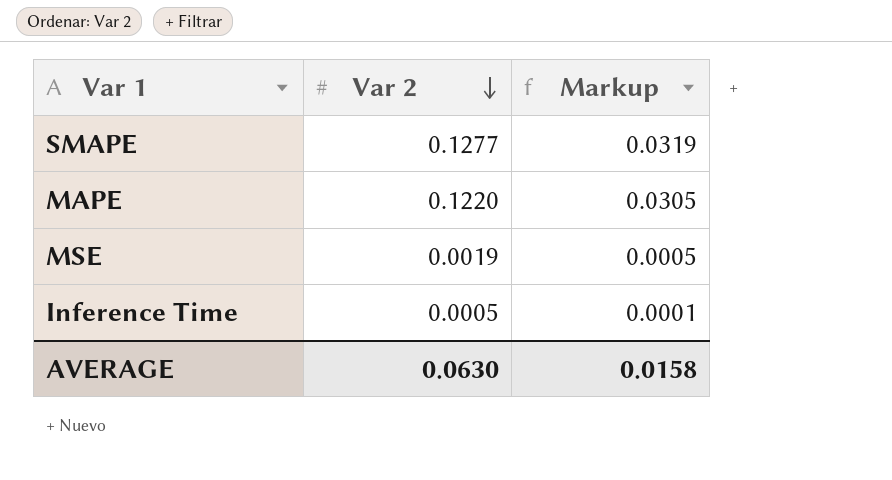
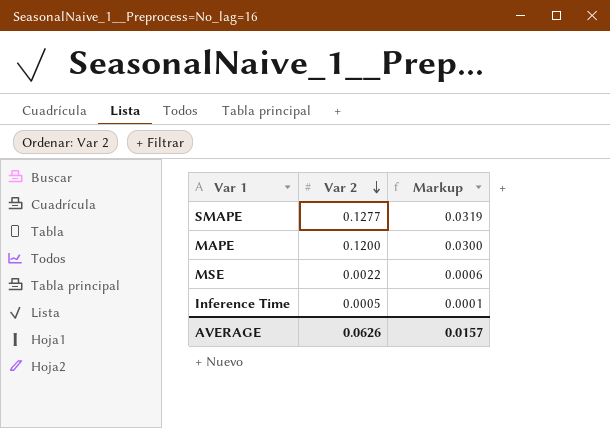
MAPE | Var 2: 0.1220 -> 0.1200
MAPE | Markup: 0.0305 -> 0.0300
MSE | Var 2: 0.0019 -> 0.0022
MSE | Markup: 0.0005 -> 0.0006
AVERAGE | Var 2: 0.0630 -> 0.0626
AVERAGE | Markup: 0.0158 -> 0.0157

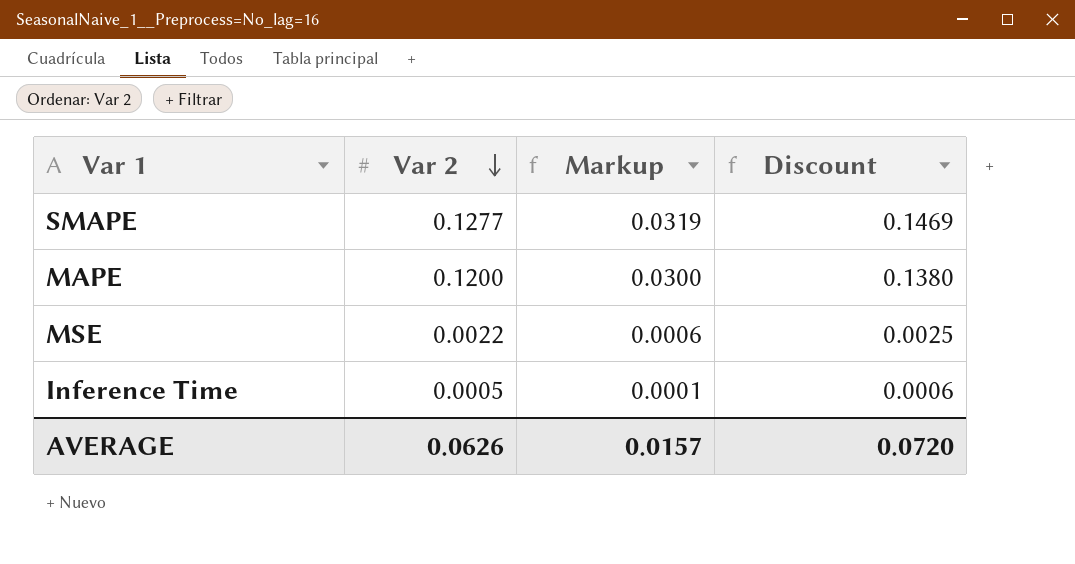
column Discount | formula: none -> [Var 2] * 1.15

